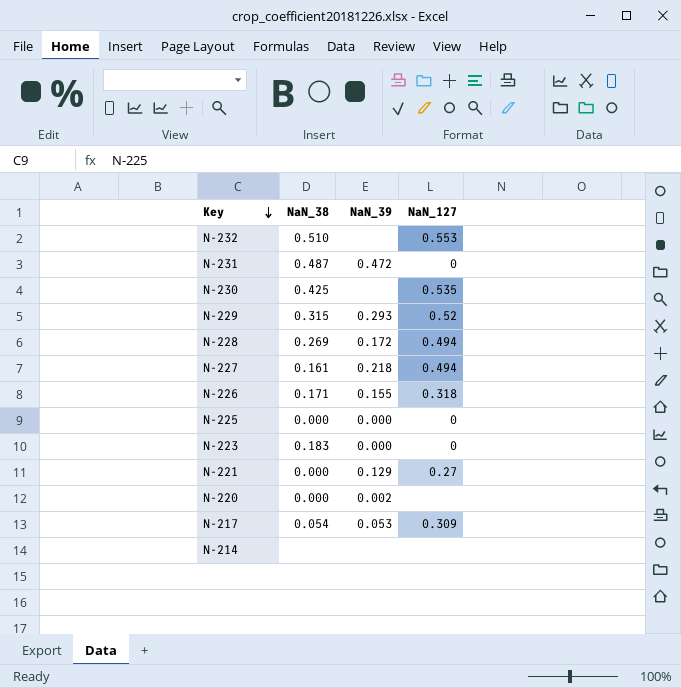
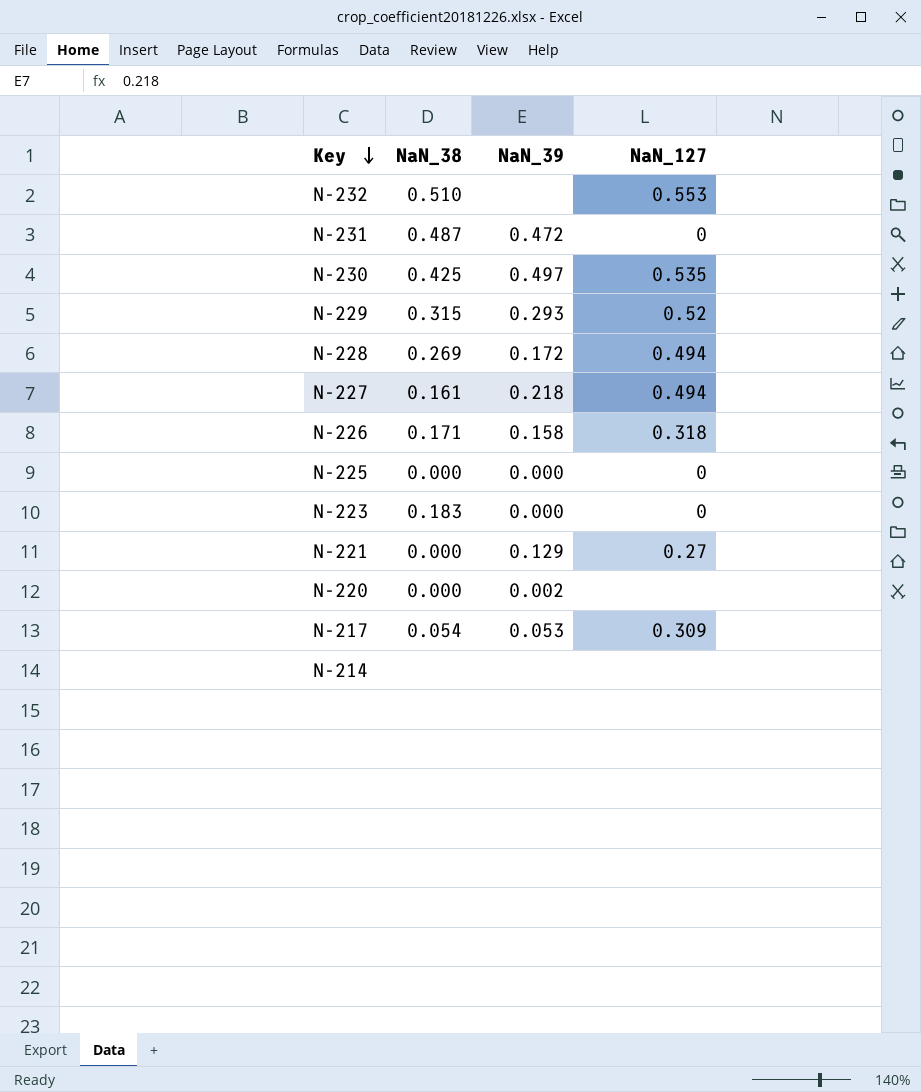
N-230 | NaN_39: none -> 0.497
N-226 | NaN_39: 0.155 -> 0.158

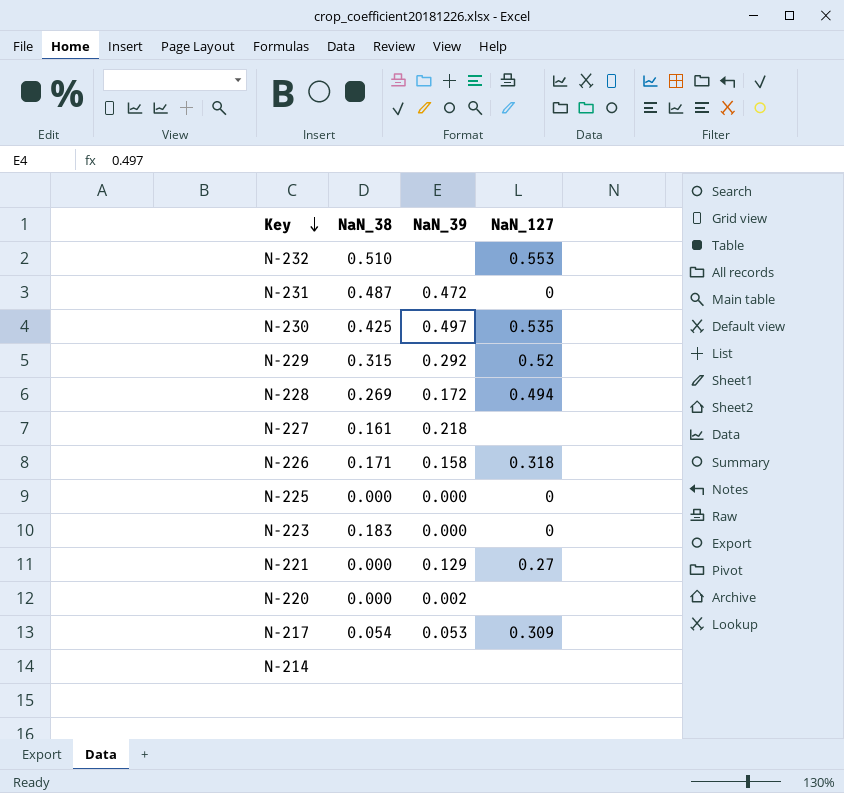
N-229 | NaN_39: 0.293 -> 0.292
N-227 | NaN_127: 0.494 -> none

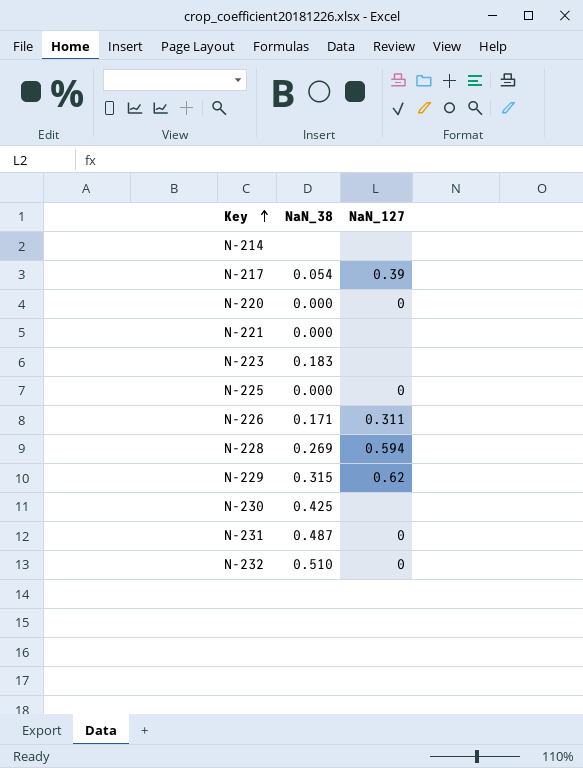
row order: Key descending -> Key ascending
column NaN_39 | position: 3 -> none
row N-227: 0.161 | 0.218 | none -> none
N-217 | NaN_127: 0.309 -> 0.39
N-220 | NaN_127: none -> 0
N-221 | NaN_127: 0.27 -> none
N-223 | NaN_127: 0 -> none
N-226 | NaN_127: 0.318 -> 0.311
N-228 | NaN_127: 0.494 -> 0.594
N-229 | NaN_127: 0.52 -> 0.62
N-230 | NaN_127: 0.535 -> none
N-232 | NaN_127: 0.553 -> 0

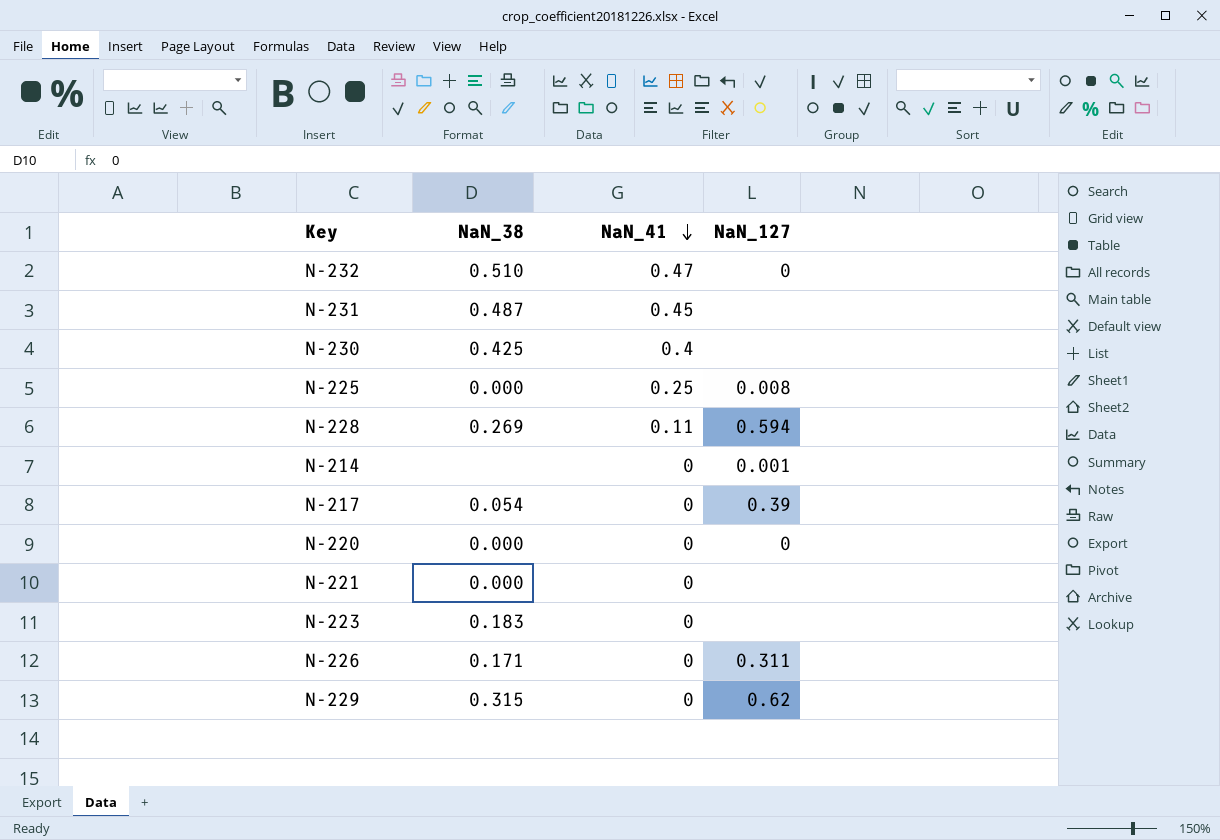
row order: Key ascending -> NaN_41 descending
column NaN_41 | position: none -> 3
N-231 | NaN_127: 0 -> none
N-225 | NaN_127: 0 -> 0.008
N-214 | NaN_127: none -> 0.001

